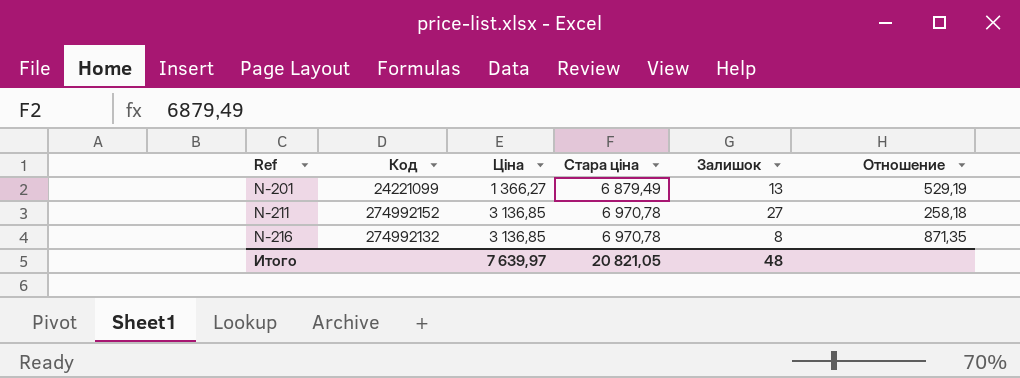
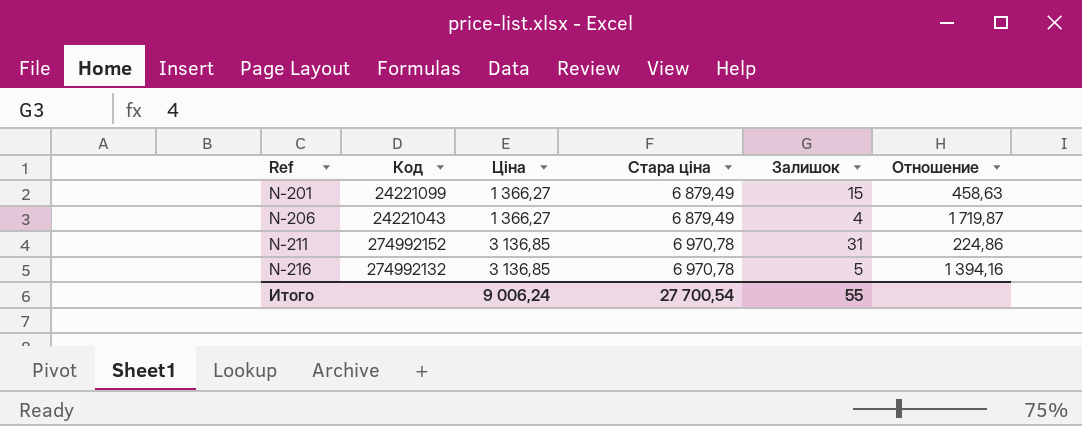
N-201 | Залишок: 13 -> 15
N-201 | Отношение: 529,19 -> 458,63
row N-206: none -> 24221043 | 1 366,27 | 6 879,49 | 4 | 1 719,87
N-211 | Залишок: 27 -> 31
N-211 | Отношение: 258,18 -> 224,86
N-216 | Залишок: 8 -> 5
N-216 | Отношение: 871,35 -> 1 394,16
Итого | Ціна: 7 639,97 -> 9 006,24
Итого | Стара ціна: 20 821,05 -> 27 700,54
Итого | Залишок: 48 -> 55

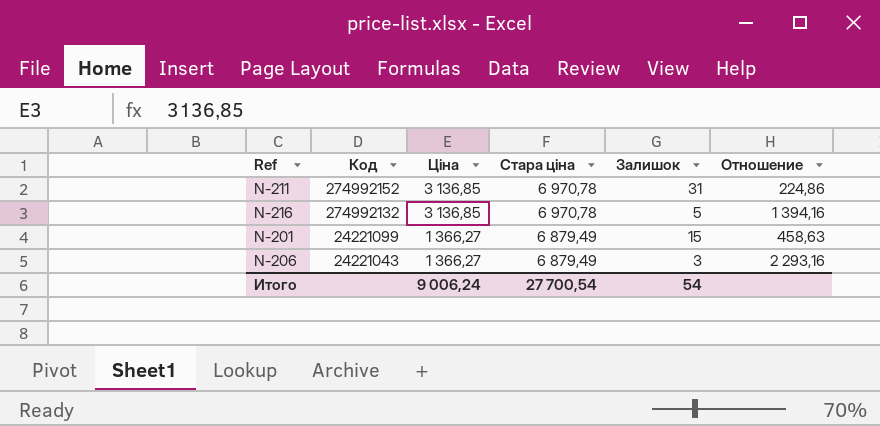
row order: Ref ascending -> Код descending
N-206 | Залишок: 4 -> 3
N-206 | Отношение: 1 719,87 -> 2 293,16
Итого | Залишок: 55 -> 54

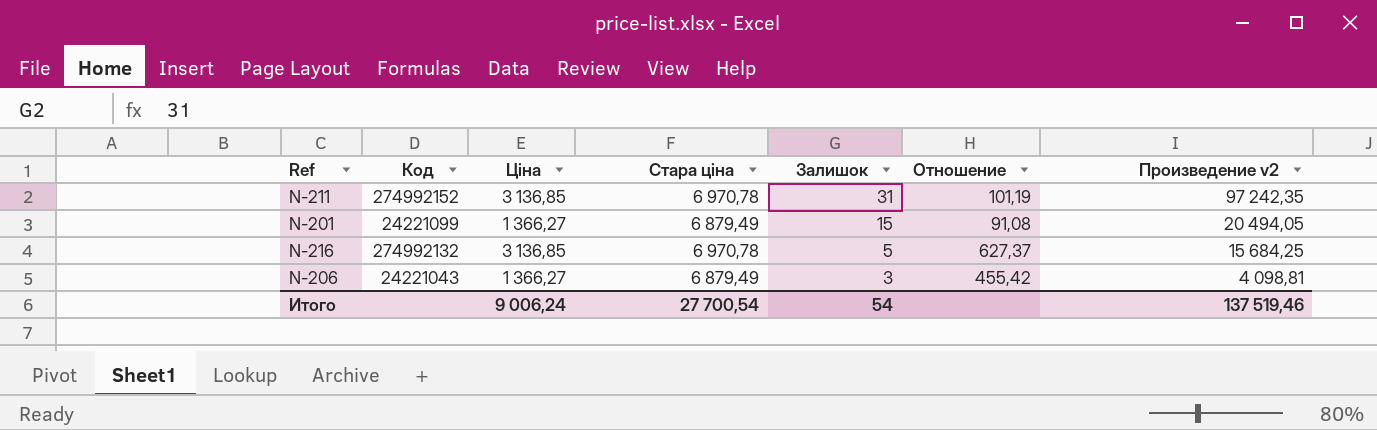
row order: Код descending -> Залишок descending
column Отношение | formula: [Стара ціна] / [Залишок] -> [Ціна] / [Залишок]
column Произведение v2 | formula: none -> [Ціна] * [Залишок]

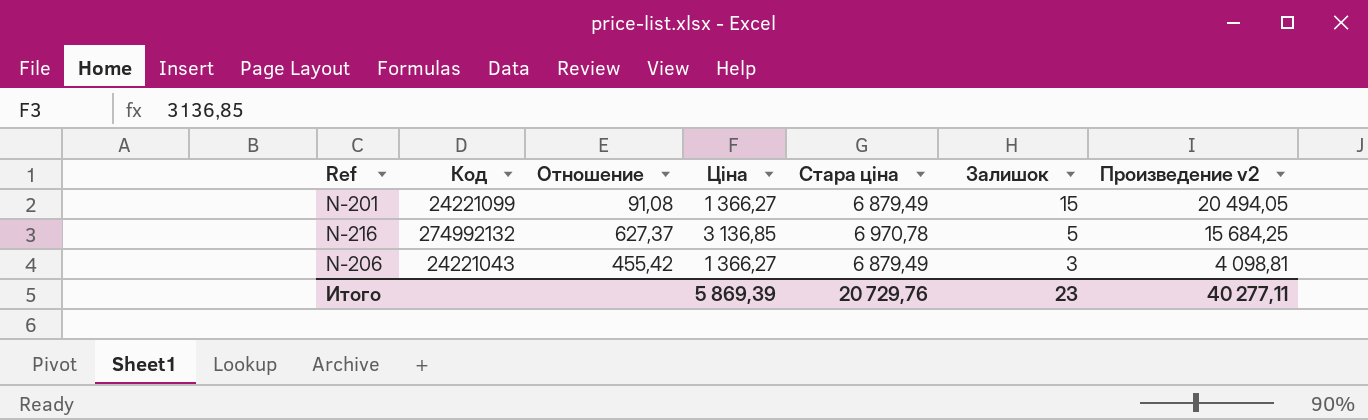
column Отношение | position: 6 -> 3
row N-211: 274992152 | 3 136,85 | 6 970,78 | 31 | 101,19 | 97 242,35 -> none
Итого | Ціна: 9 006,24 -> 5 869,39
Итого | Стара ціна: 27 700,54 -> 20 729,76
Итого | Залишок: 54 -> 23
Итого | Произведение v2: 137 519,46 -> 40 277,11

